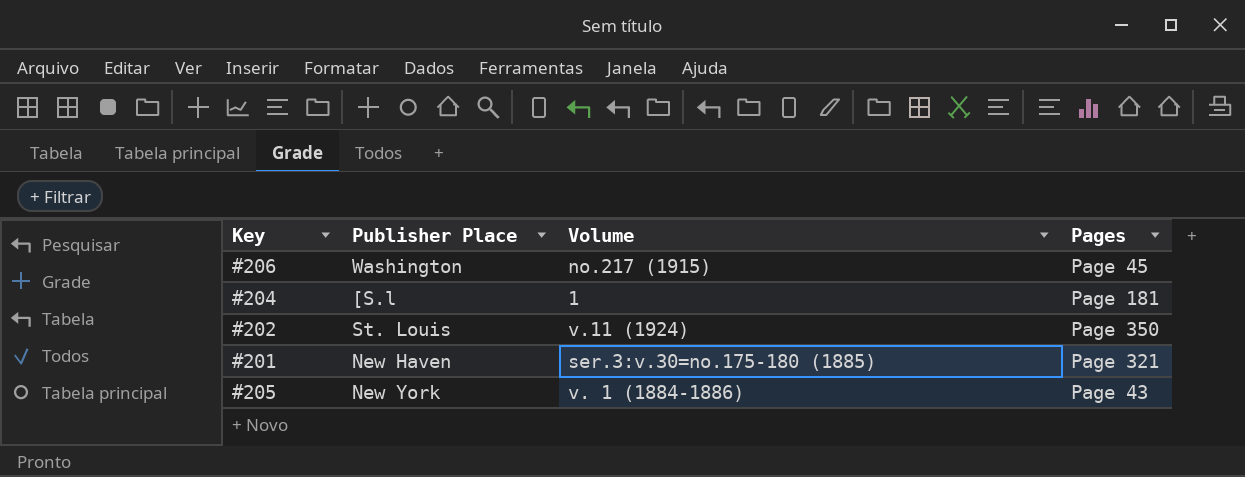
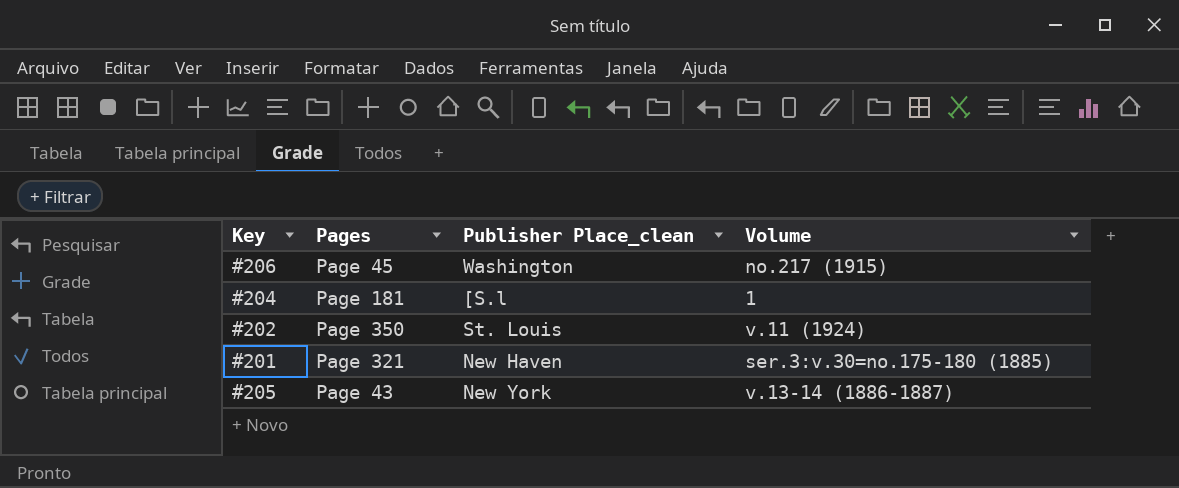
column Pages | position: 4 -> 2
column name: Publisher Place -> Publisher Place_clean
#205 | Volume: v. 1 (1884-1886) -> v.13-14 (1886-1887)

